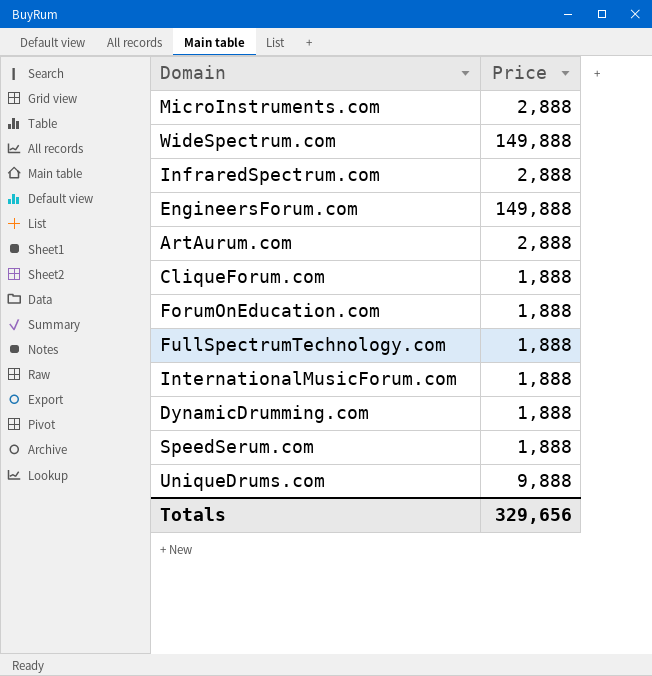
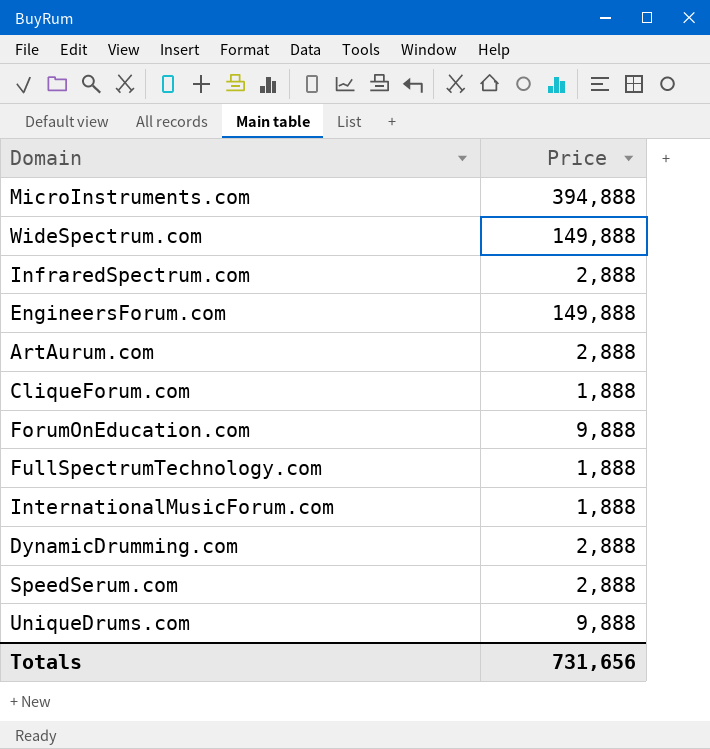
MicroInstruments.com | Price: 2,888 -> 394,888
ForumOnEducation.com | Price: 1,888 -> 9,888
DynamicDrumming.com | Price: 1,888 -> 2,888
SpeedSerum.com | Price: 1,888 -> 2,888
Totals | Price: 329,656 -> 731,656

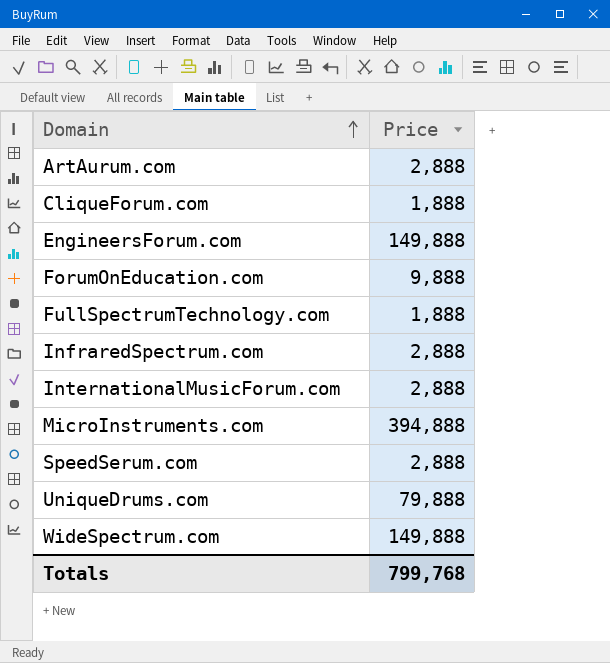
row order: none -> Domain ascending
row DynamicDrumming.com: 2,888 -> none
InternationalMusicForum.com | Price: 1,888 -> 2,888
UniqueDrums.com | Price: 9,888 -> 79,888
Totals | Price: 731,656 -> 799,768

